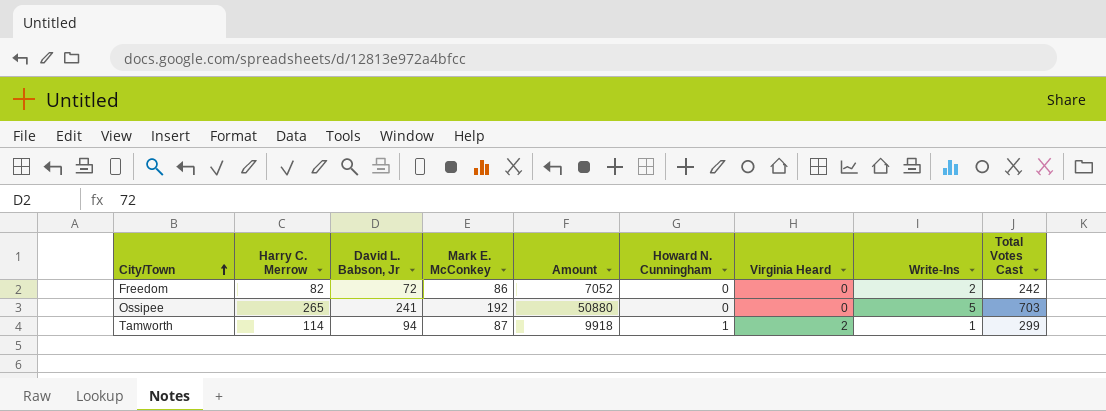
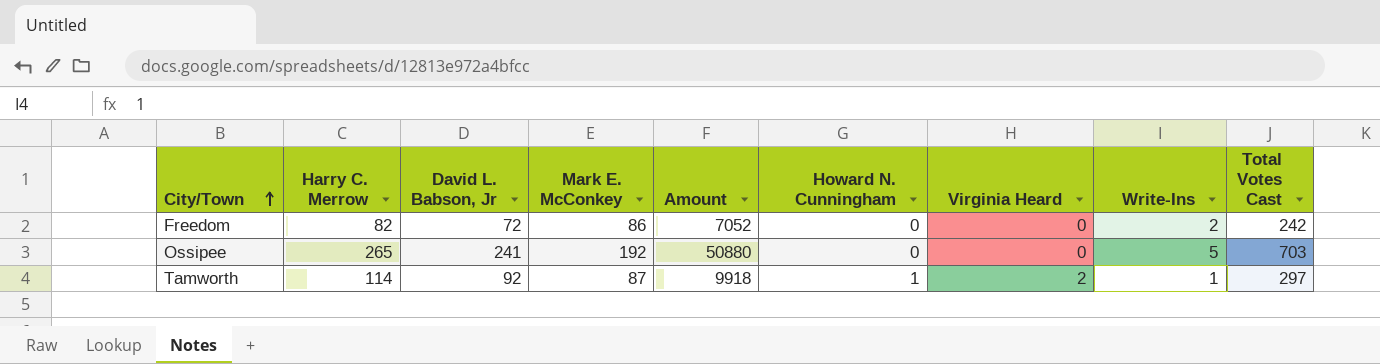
Tamworth | David L. Babson, Jr: 94 -> 92
Tamworth | Total Votes Cast: 299 -> 297

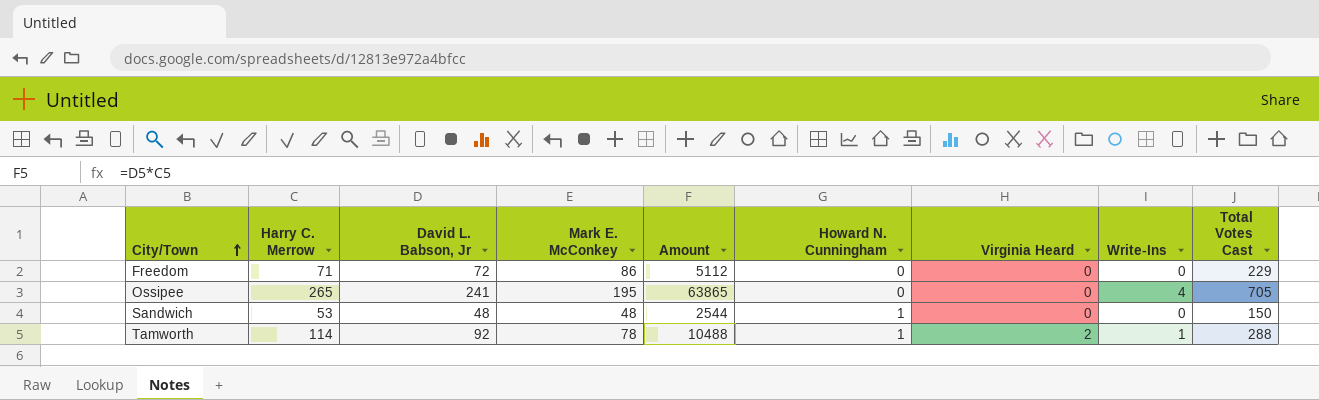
column Amount | formula: [Harry C. Merrow] * [Mark E. McConkey] -> [Harry C. Merrow] * [David L. Babson, Jr]
Freedom | Harry C. Merrow: 82 -> 71
Freedom | Write-Ins: 2 -> 0
Freedom | Total Votes Cast: 242 -> 229
Ossipee | Mark E. McConkey: 192 -> 195
Ossipee | Write-Ins: 5 -> 4
Ossipee | Total Votes Cast: 703 -> 705
row Sandwich: none -> 53 | 48 | 48 | 2544 | 1 | 0 | 0 | 150
Tamworth | Mark E. McConkey: 87 -> 78
Tamworth | Total Votes Cast: 297 -> 288

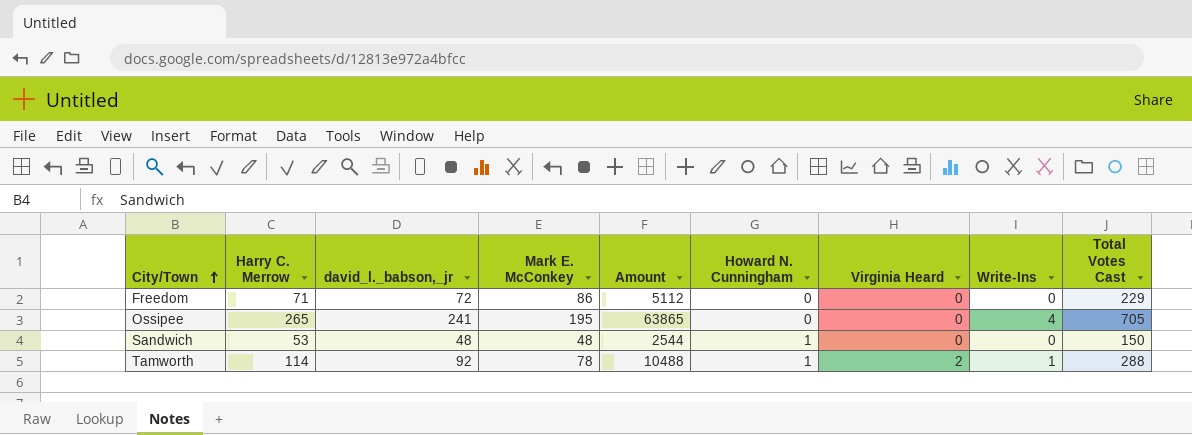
column name: David L. Babson, Jr -> david_l._babson,_jr

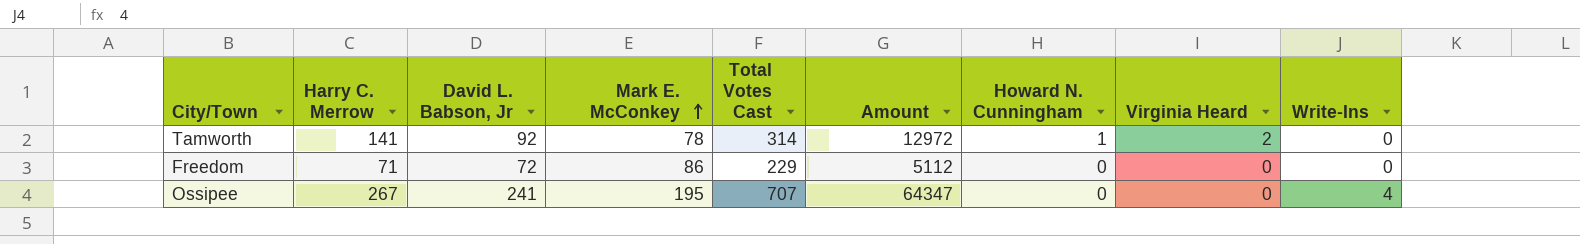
row order: City/Town ascending -> Mark E. McConkey ascending
column name: david_l._babson,_jr -> David L. Babson, Jr
column Total Votes Cast | position: 9 -> 5
row Sandwich: 53 | 48 | 48 | 2544 | 1 | 0 | 0 | 150 -> none
Tamworth | Harry C. Merrow: 114 -> 141
Tamworth | Total Votes Cast: 288 -> 314
Tamworth | Amount: 10488 -> 12972
Tamworth | Write-Ins: 1 -> 0
Ossipee | Harry C. Merrow: 265 -> 267
Ossipee | Total Votes Cast: 705 -> 707
Ossipee | Amount: 63865 -> 64347

